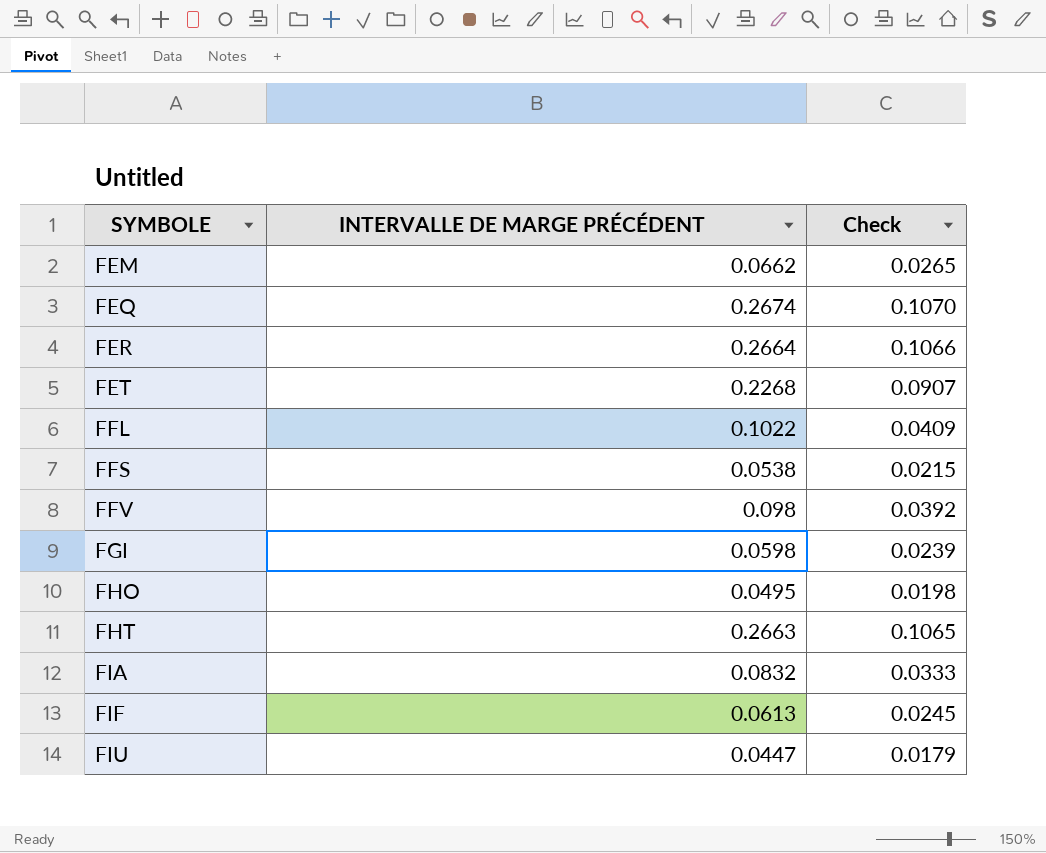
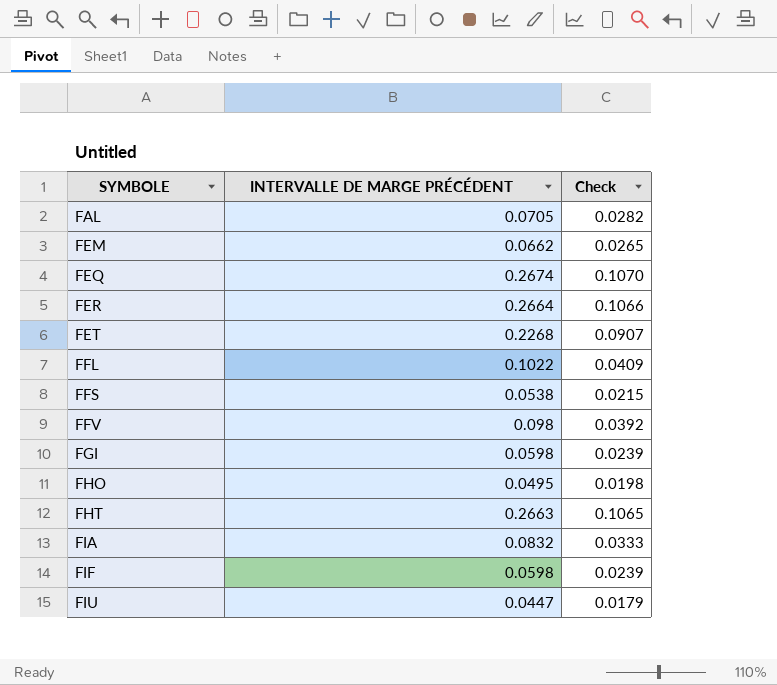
row FAL: none -> 0.0705 | 0.0282
FIF | INTERVALLE DE MARGE PRÉCÉDENT: 0.0613 -> 0.0598
FIF | Check: 0.0245 -> 0.0239

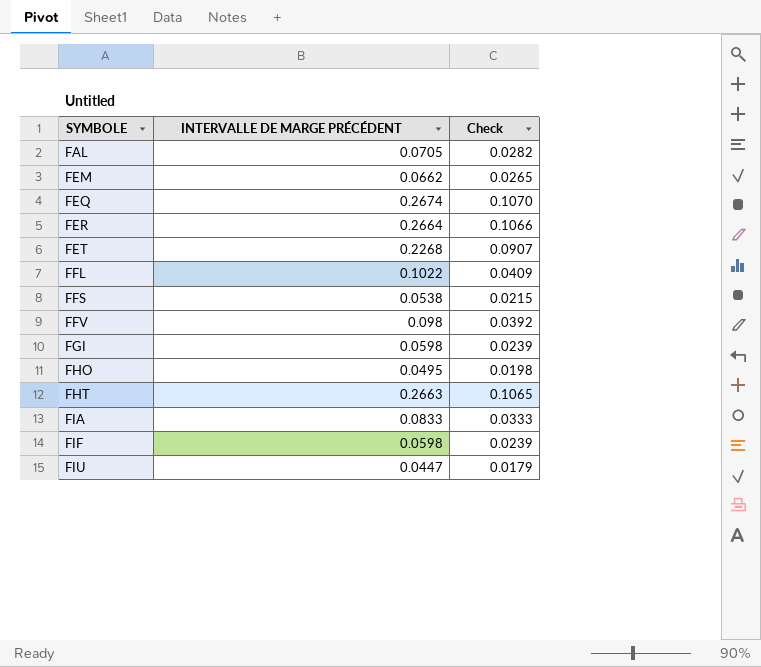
FIA | INTERVALLE DE MARGE PRÉCÉDENT: 0.0832 -> 0.0833

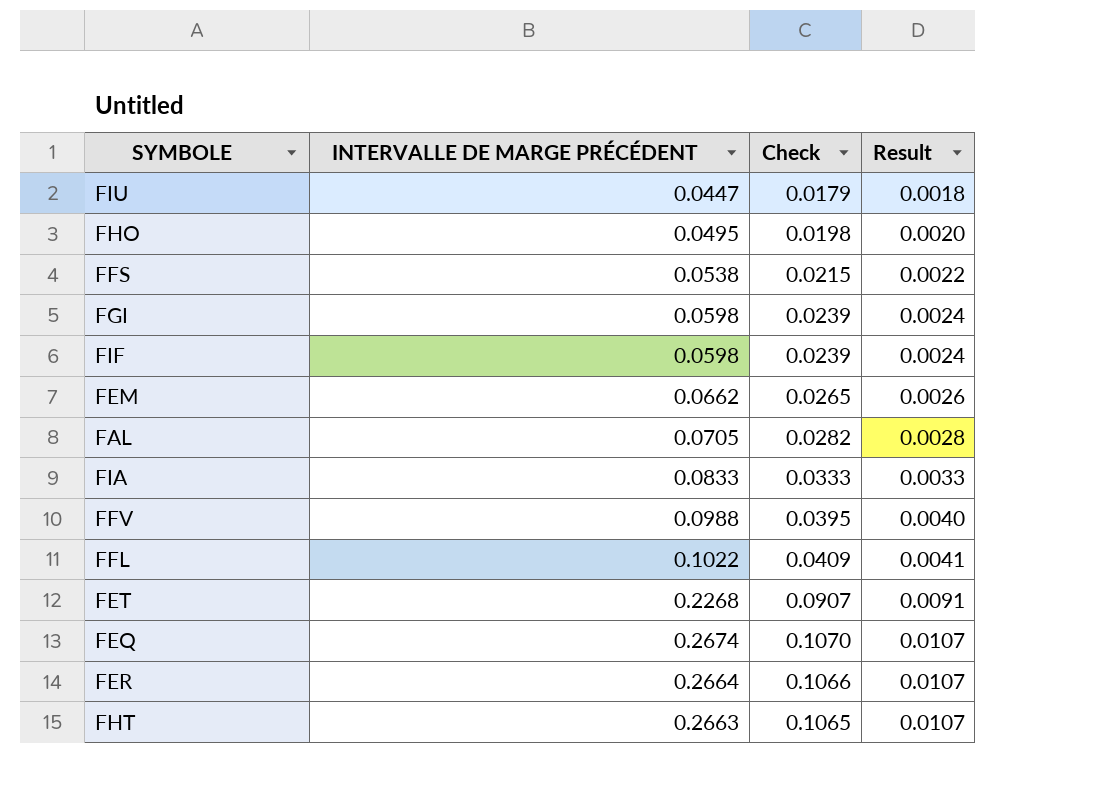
row order: SYMBOLE ascending -> Result ascending
column Result | formula: none -> [INTERVALLE DE MARGE PRÉCÉDENT] * 0.04
FFV | INTERVALLE DE MARGE PRÉCÉDENT: 0.098 -> 0.0988
FFV | Check: 0.0392 -> 0.0395

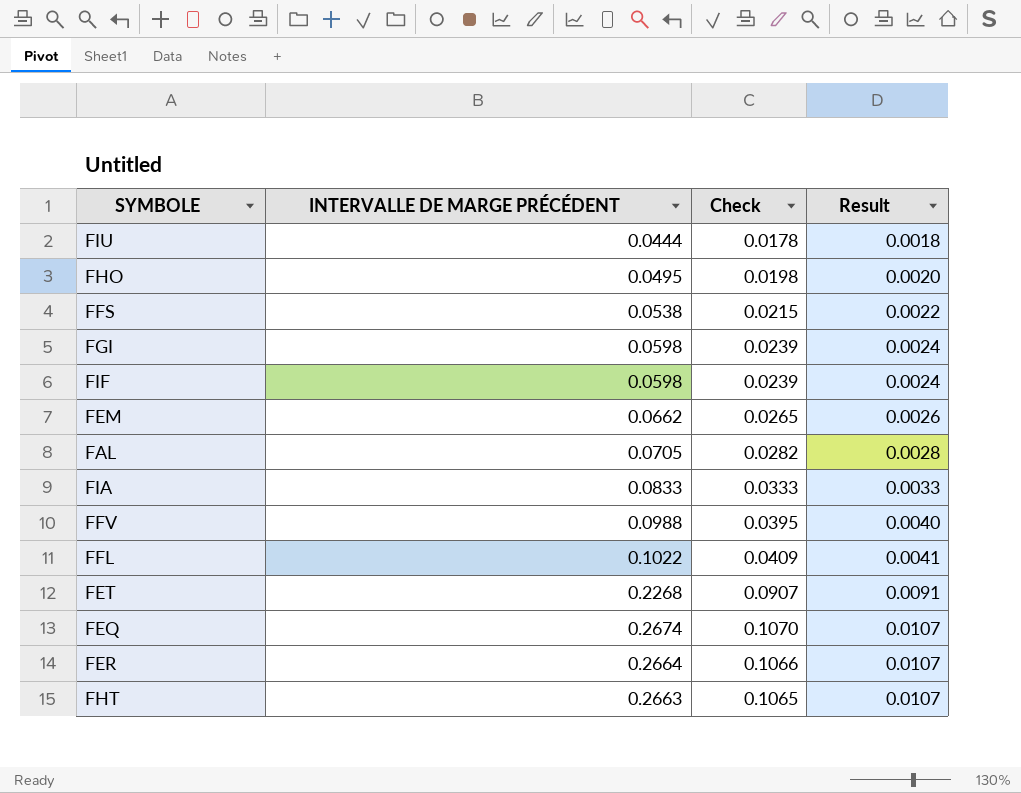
FIU | INTERVALLE DE MARGE PRÉCÉDENT: 0.0447 -> 0.0444
FIU | Check: 0.0179 -> 0.0178

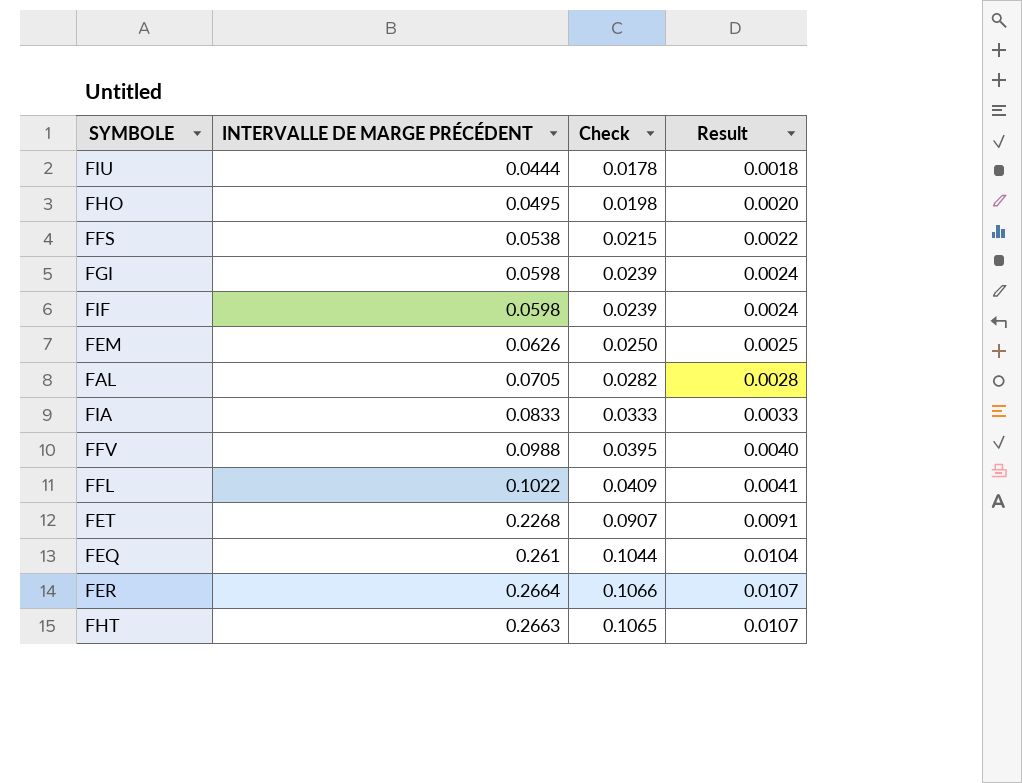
FEM | INTERVALLE DE MARGE PRÉCÉDENT: 0.0662 -> 0.0626
FEM | Check: 0.0265 -> 0.0250
FEM | Result: 0.0026 -> 0.0025
FEQ | INTERVALLE DE MARGE PRÉCÉDENT: 0.2674 -> 0.261
FEQ | Check: 0.1070 -> 0.1044
FEQ | Result: 0.0107 -> 0.0104

